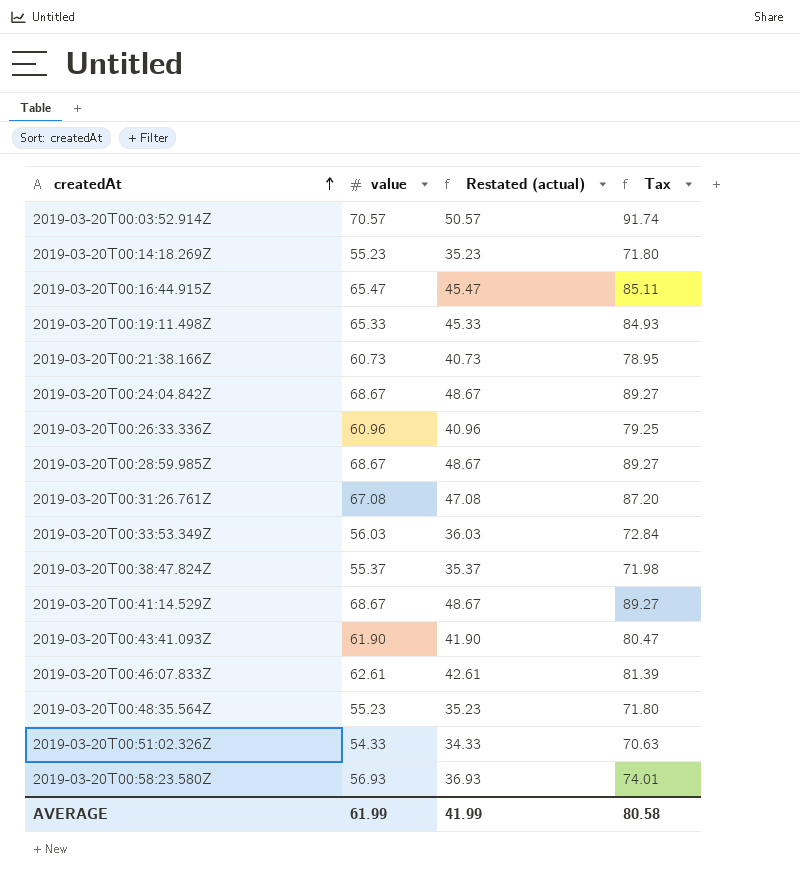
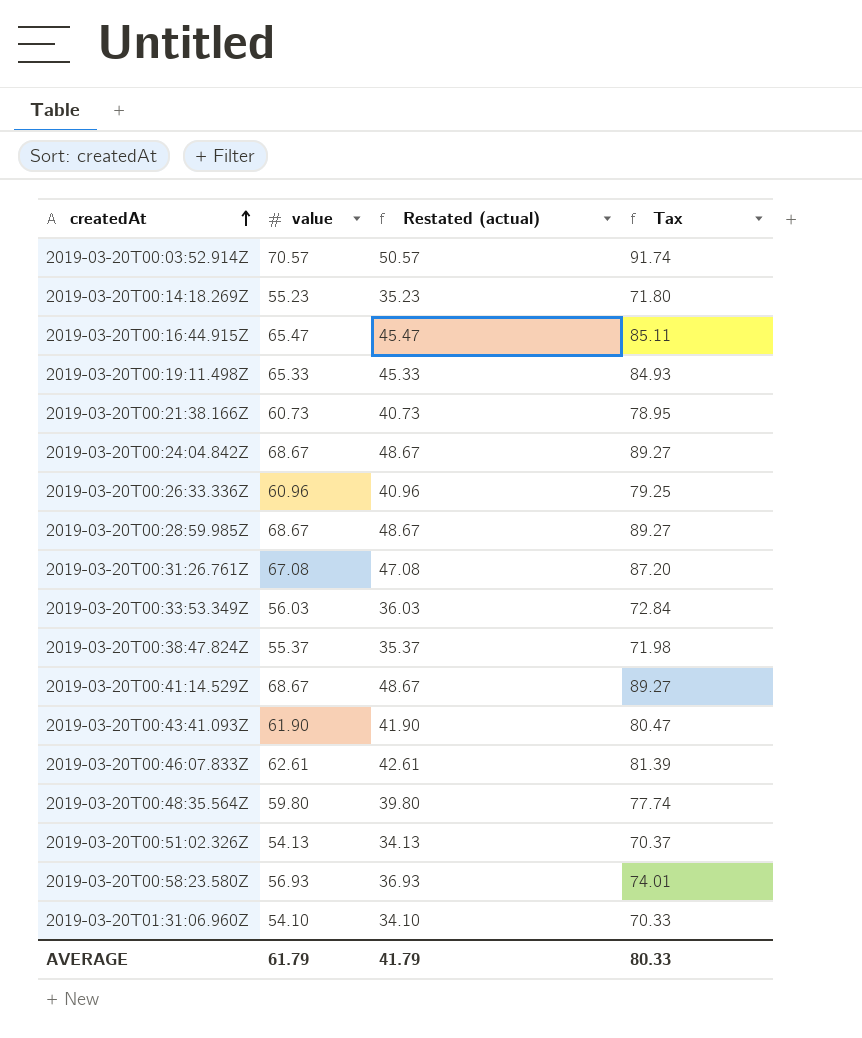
2019-03-20T00:48:35.564Z | value: 55.23 -> 59.80
2019-03-20T00:48:35.564Z | Restated (actual): 35.23 -> 39.80
2019-03-20T00:48:35.564Z | Tax: 71.80 -> 77.74
2019-03-20T00:51:02.326Z | value: 54.33 -> 54.13
2019-03-20T00:51:02.326Z | Restated (actual): 34.33 -> 34.13
2019-03-20T00:51:02.326Z | Tax: 70.63 -> 70.37
row 2019-03-20T01:31:06.960Z: none -> 54.10 | 34.10 | 70.33
AVERAGE | value: 61.99 -> 61.79
AVERAGE | Restated (actual): 41.99 -> 41.79
AVERAGE | Tax: 80.58 -> 80.33

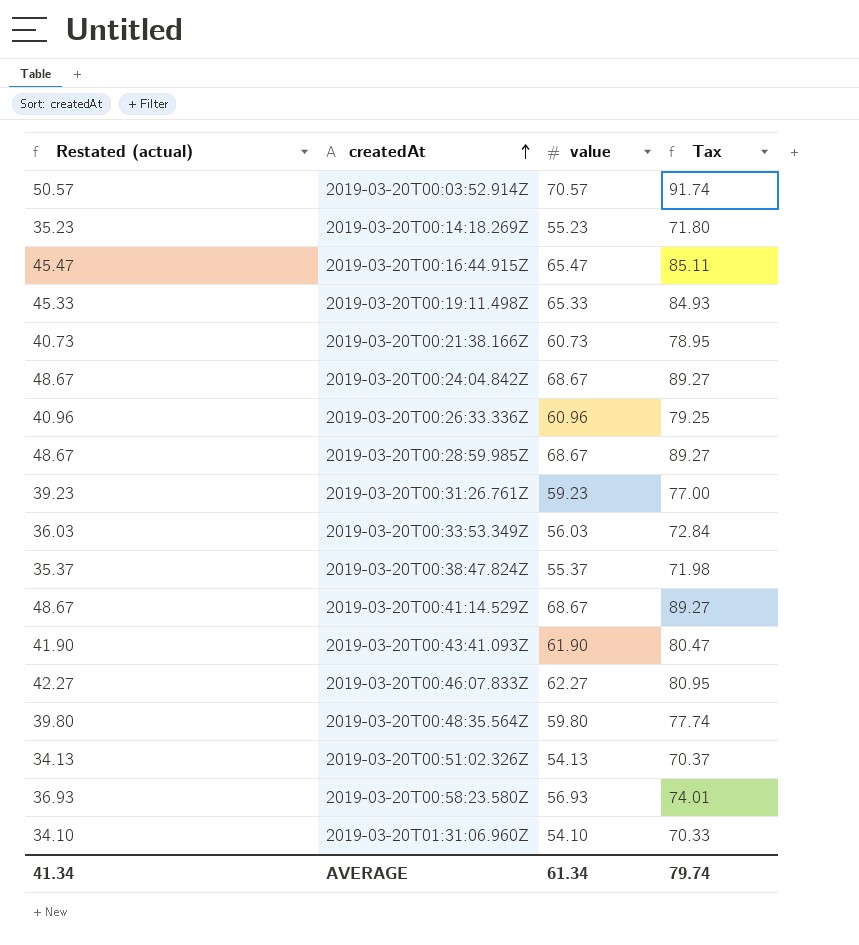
column Restated (actual) | position: 3 -> 1
2019-03-20T00:31:26.761Z | Restated (actual): 47.08 -> 39.23
2019-03-20T00:31:26.761Z | value: 67.08 -> 59.23
2019-03-20T00:31:26.761Z | Tax: 87.20 -> 77.00
2019-03-20T00:46:07.833Z | Restated (actual): 42.61 -> 42.27
2019-03-20T00:46:07.833Z | value: 62.61 -> 62.27
2019-03-20T00:46:07.833Z | Tax: 81.39 -> 80.95
AVERAGE | Restated (actual): 41.79 -> 41.34
AVERAGE | value: 61.79 -> 61.34
AVERAGE | Tax: 80.33 -> 79.74

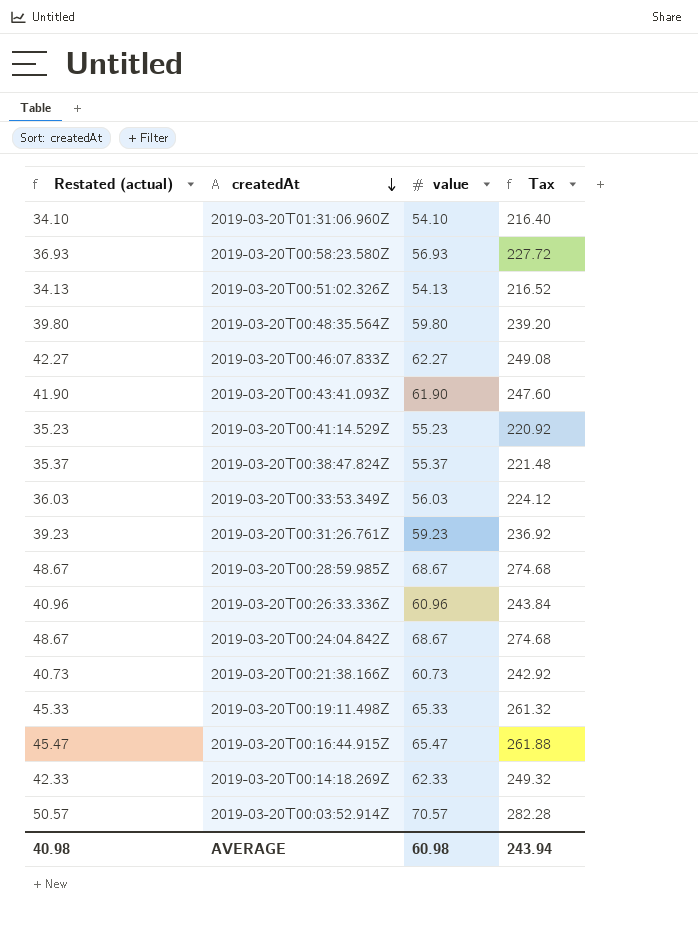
row order: createdAt ascending -> createdAt descending
column Tax | formula: [value] * 1.3 -> [value] * 4
2019-03-20T00:41:14.529Z | Restated (actual): 48.67 -> 35.23
2019-03-20T00:41:14.529Z | value: 68.67 -> 55.23
2019-03-20T00:14:18.269Z | Restated (actual): 35.23 -> 42.33
2019-03-20T00:14:18.269Z | value: 55.23 -> 62.33
AVERAGE | Restated (actual): 41.34 -> 40.98
AVERAGE | value: 61.34 -> 60.98
AVERAGE | Tax: 79.74 -> 243.94

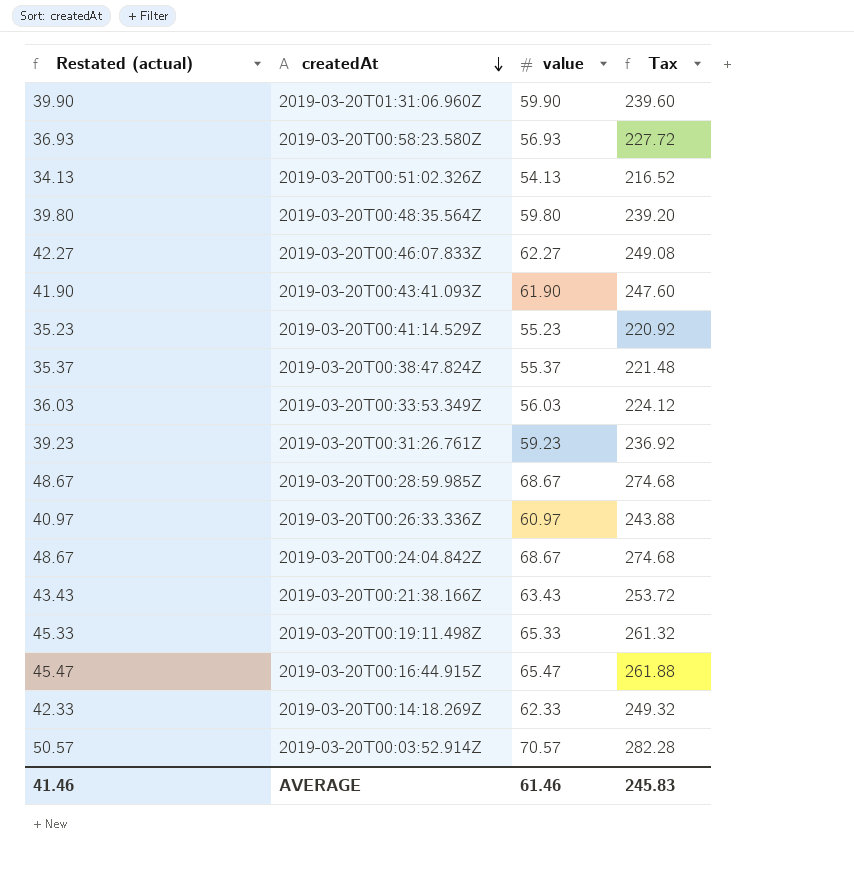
2019-03-20T01:31:06.960Z | Restated (actual): 34.10 -> 39.90
2019-03-20T01:31:06.960Z | value: 54.10 -> 59.90
2019-03-20T01:31:06.960Z | Tax: 216.40 -> 239.60
2019-03-20T00:26:33.336Z | Restated (actual): 40.96 -> 40.97
2019-03-20T00:26:33.336Z | value: 60.96 -> 60.97
2019-03-20T00:26:33.336Z | Tax: 243.84 -> 243.88
2019-03-20T00:21:38.166Z | Restated (actual): 40.73 -> 43.43
2019-03-20T00:21:38.166Z | value: 60.73 -> 63.43
2019-03-20T00:21:38.166Z | Tax: 242.92 -> 253.72
AVERAGE | Restated (actual): 40.98 -> 41.46
AVERAGE | value: 60.98 -> 61.46
AVERAGE | Tax: 243.94 -> 245.83

